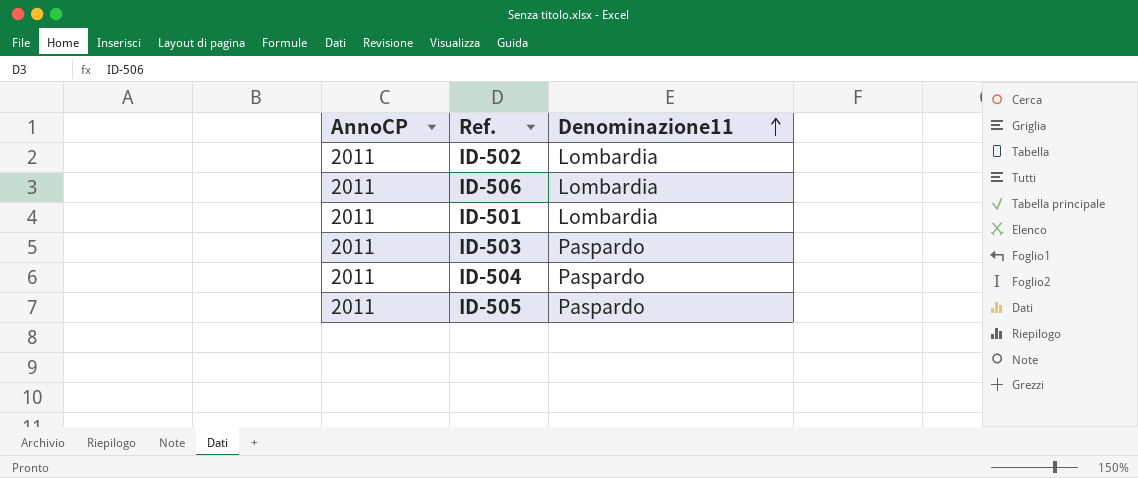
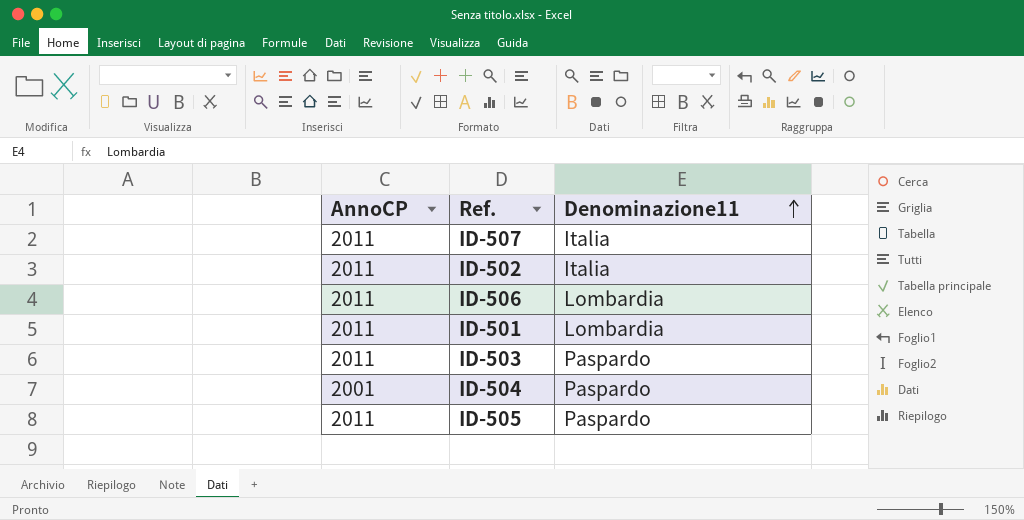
row ID-507: none -> 2011 | Italia
ID-502 | Denominazione11: Lombardia -> Italia
ID-504 | AnnoCP: 2011 -> 2001

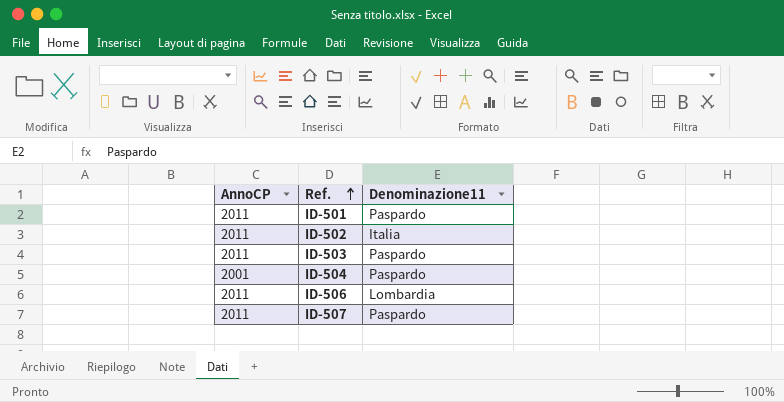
row order: Denominazione11 ascending -> Ref. ascending
row ID-505: 2011 | Paspardo -> none
ID-501 | Denominazione11: Lombardia -> Paspardo
ID-507 | Denominazione11: Italia -> Paspardo

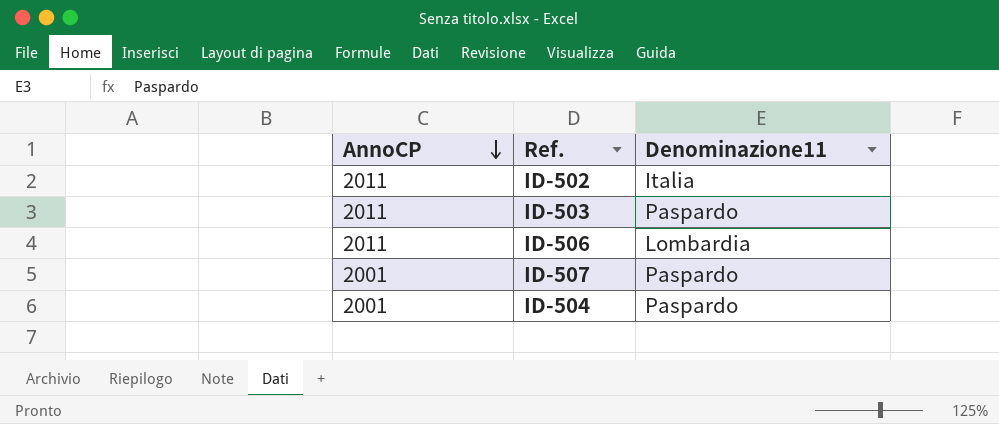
row order: Ref. ascending -> AnnoCP descending
row ID-501: 2011 | Paspardo -> none
ID-507 | AnnoCP: 2011 -> 2001

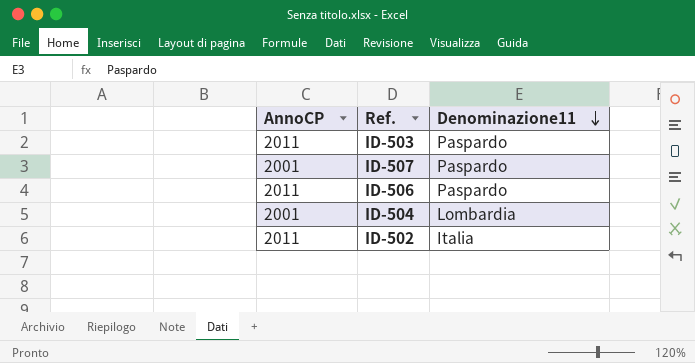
row order: AnnoCP descending -> Denominazione11 descending
ID-506 | Denominazione11: Lombardia -> Paspardo
ID-504 | Denominazione11: Paspardo -> Lombardia

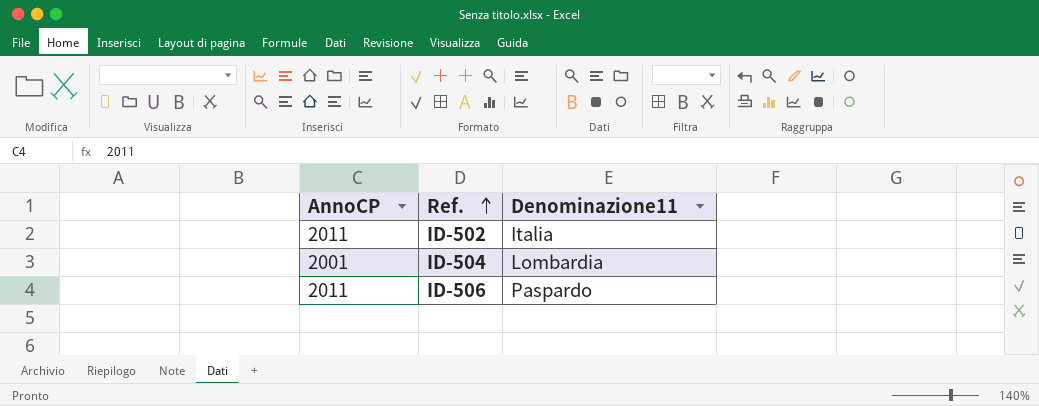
row order: Denominazione11 descending -> Ref. ascending
row ID-503: 2011 | Paspardo -> none
row ID-507: 2001 | Paspardo -> none

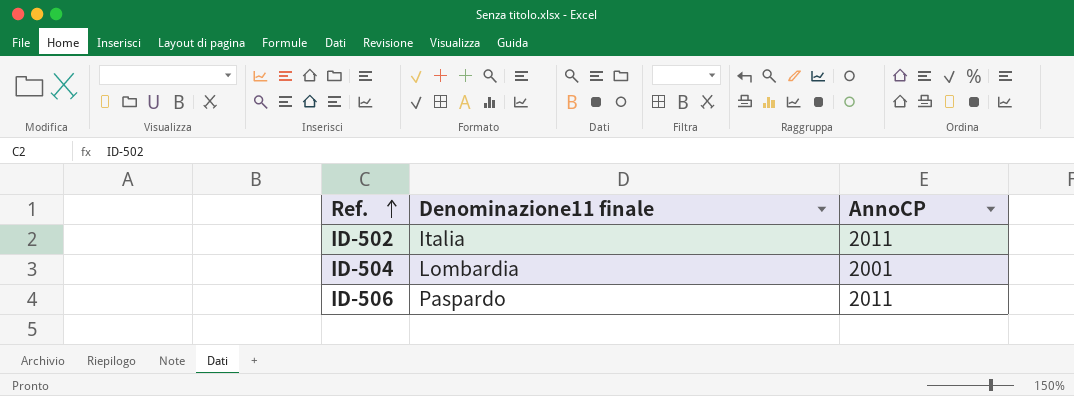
column name: Denominazione11 -> Denominazione11 finale
column AnnoCP | position: 1 -> 3

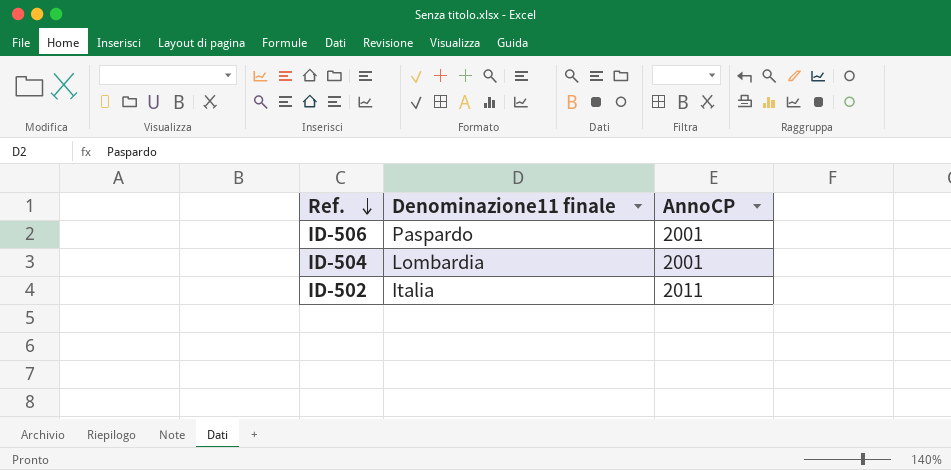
row order: Ref. ascending -> Ref. descending
ID-506 | AnnoCP: 2011 -> 2001

